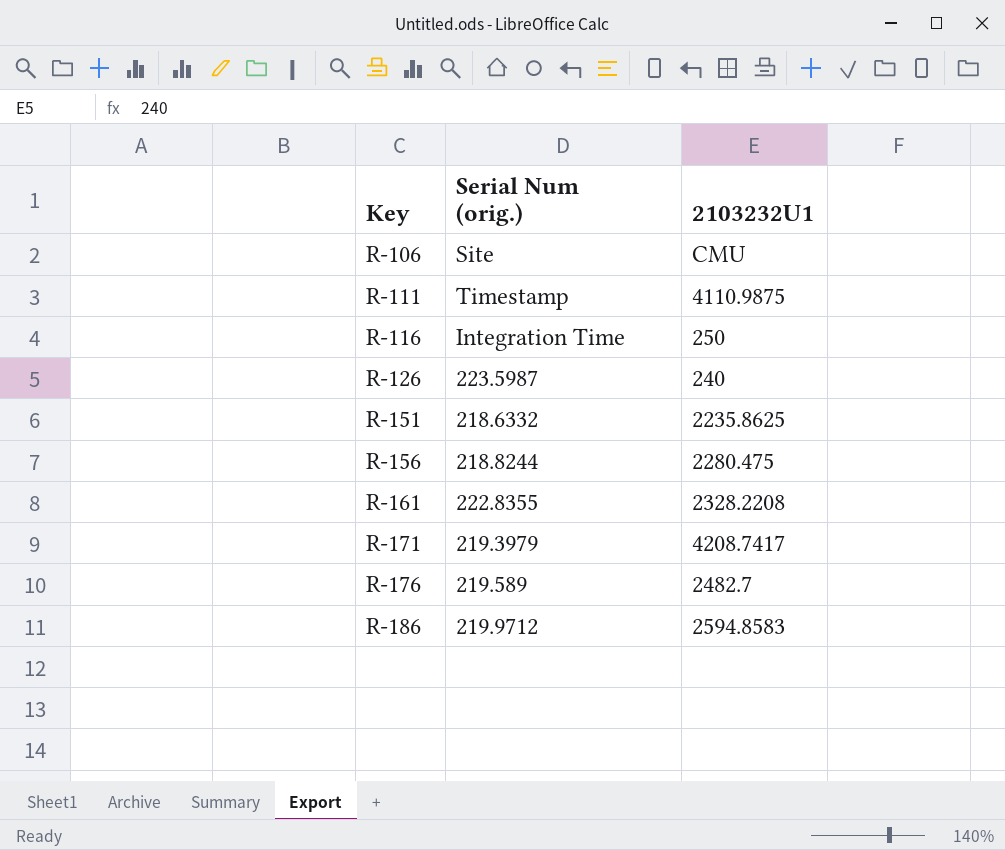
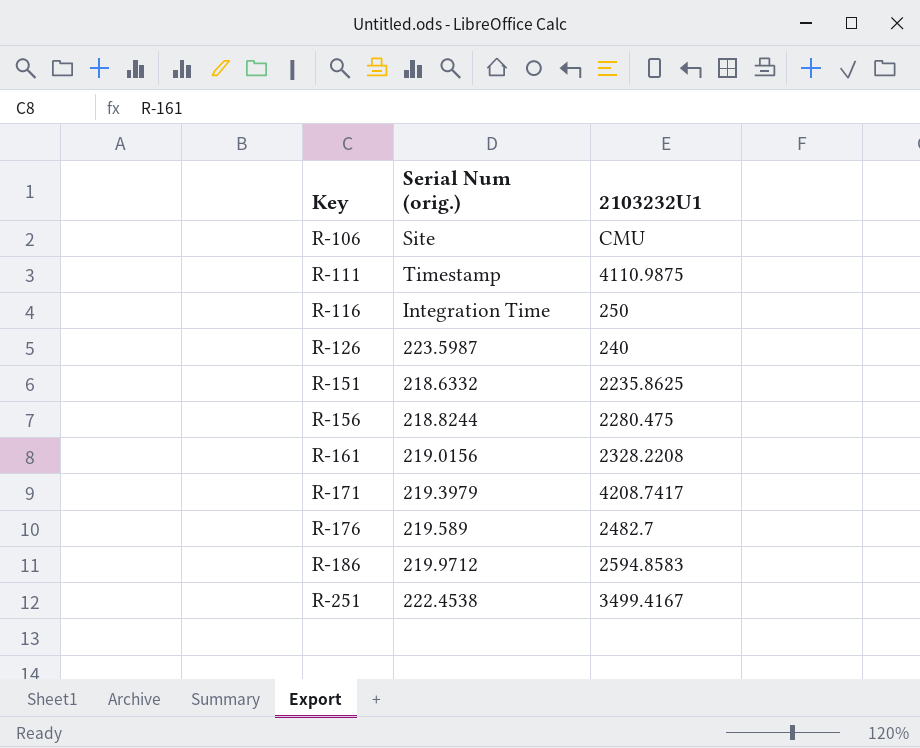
R-161 | Serial Num (orig.): 222.8355 -> 219.0156
row R-251: none -> 222.4538 | 3499.4167

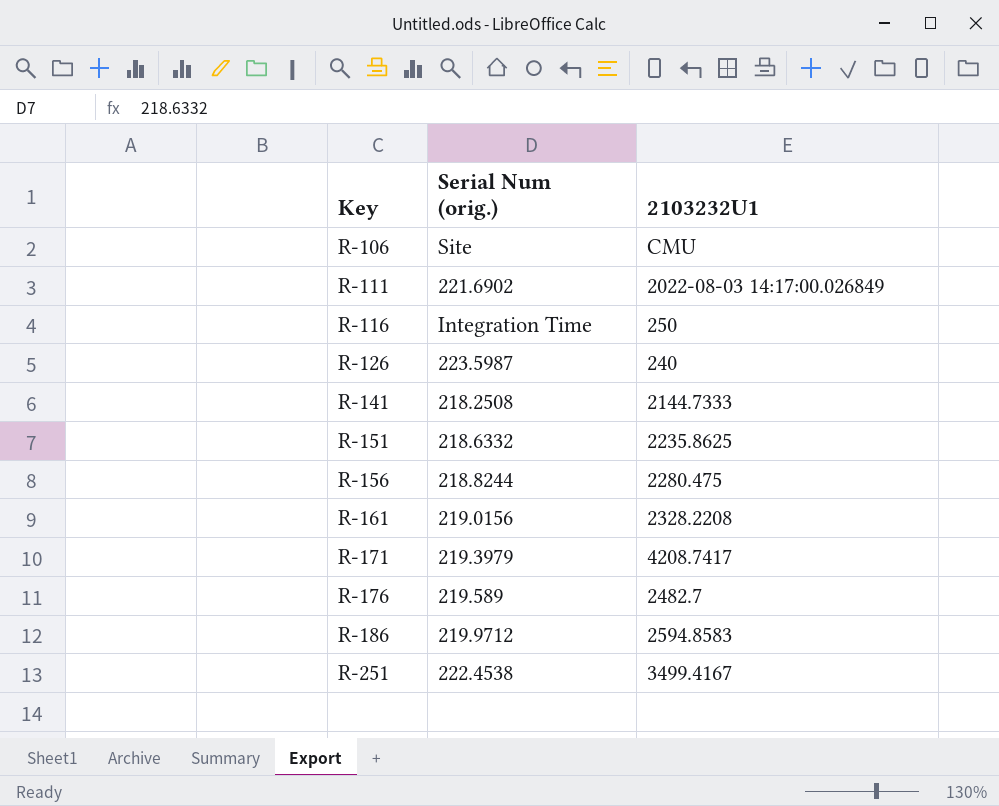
R-111 | Serial Num (orig.): Timestamp -> 221.6902
R-111 | 2103232U1: 4110.9875 -> 2022-08-03 14:17:00.026849
row R-141: none -> 218.2508 | 2144.7333

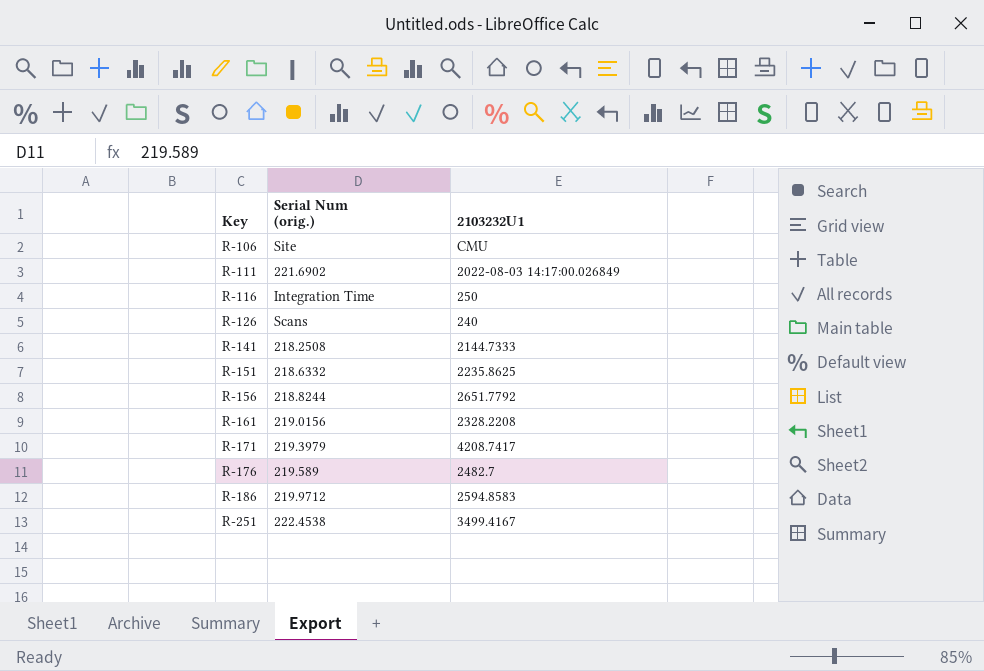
R-126 | Serial Num (orig.): 223.5987 -> Scans
R-156 | 2103232U1: 2280.475 -> 2651.7792

